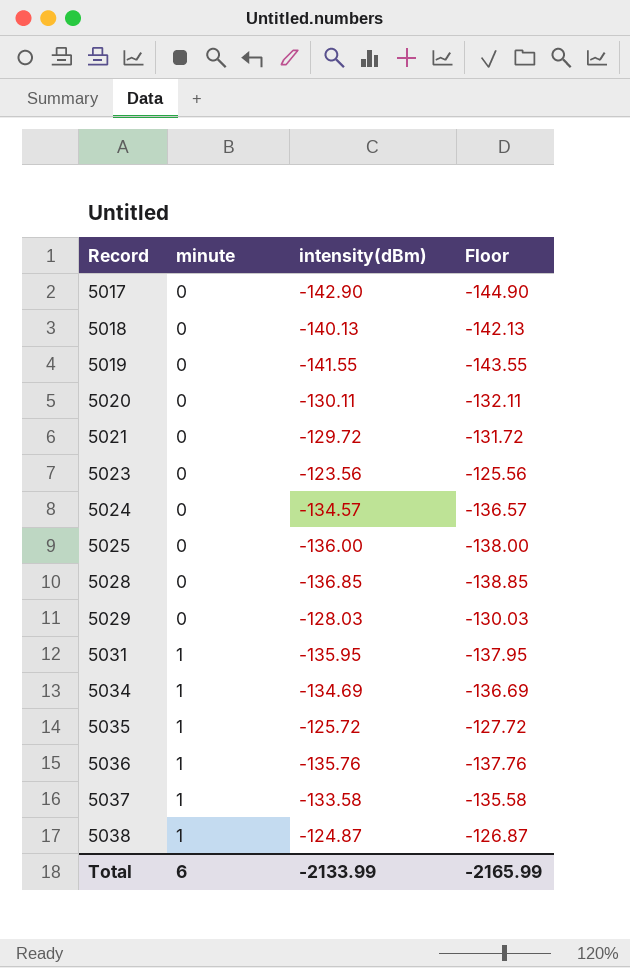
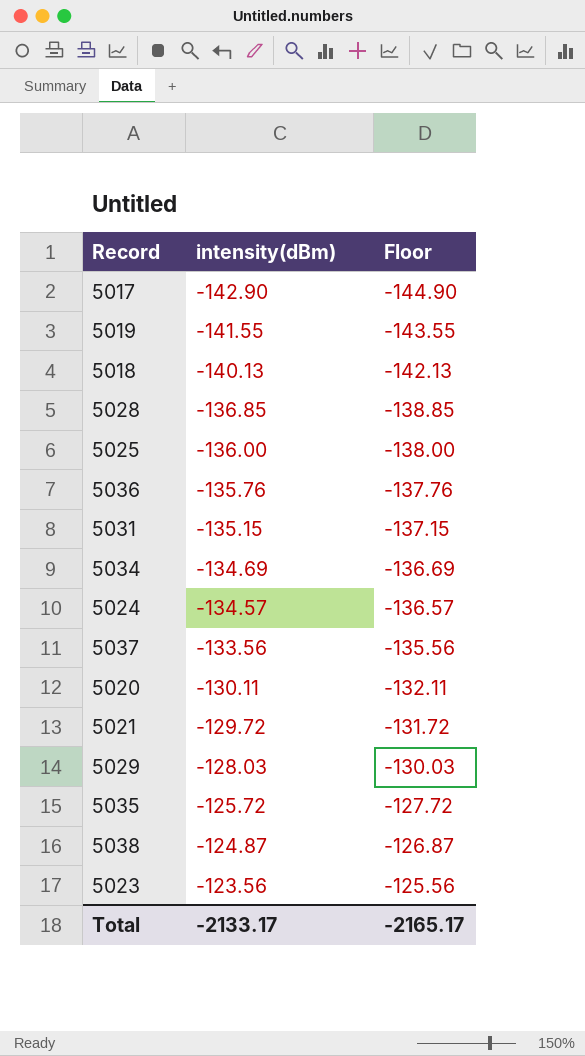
row order: Record ascending -> intensity(dBm) ascending
column minute | position: 2 -> none
5031 | intensity(dBm): -135.95 -> -135.15
5031 | Floor: -137.95 -> -137.15
5037 | intensity(dBm): -133.58 -> -133.56
5037 | Floor: -135.58 -> -135.56
Total | intensity(dBm): -2133.99 -> -2133.17
Total | Floor: -2165.99 -> -2165.17

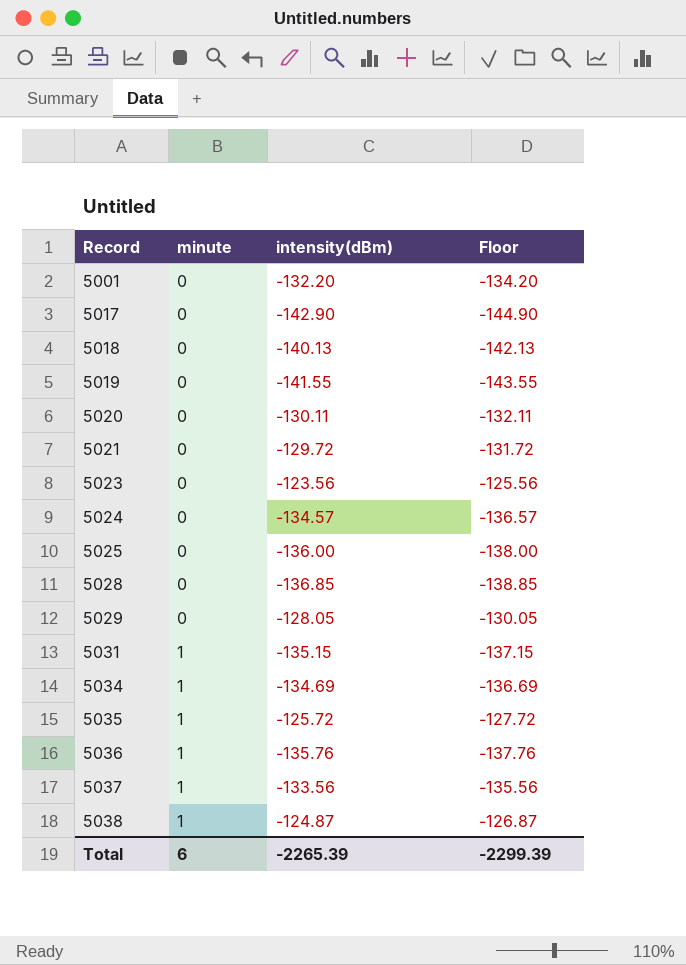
row order: intensity(dBm) ascending -> Record ascending
column minute | position: none -> 2
row 5001: none -> 0 | -132.20 | -134.20
5029 | intensity(dBm): -128.03 -> -128.05
5029 | Floor: -130.03 -> -130.05
Total | intensity(dBm): -2133.17 -> -2265.39
Total | Floor: -2165.17 -> -2299.39

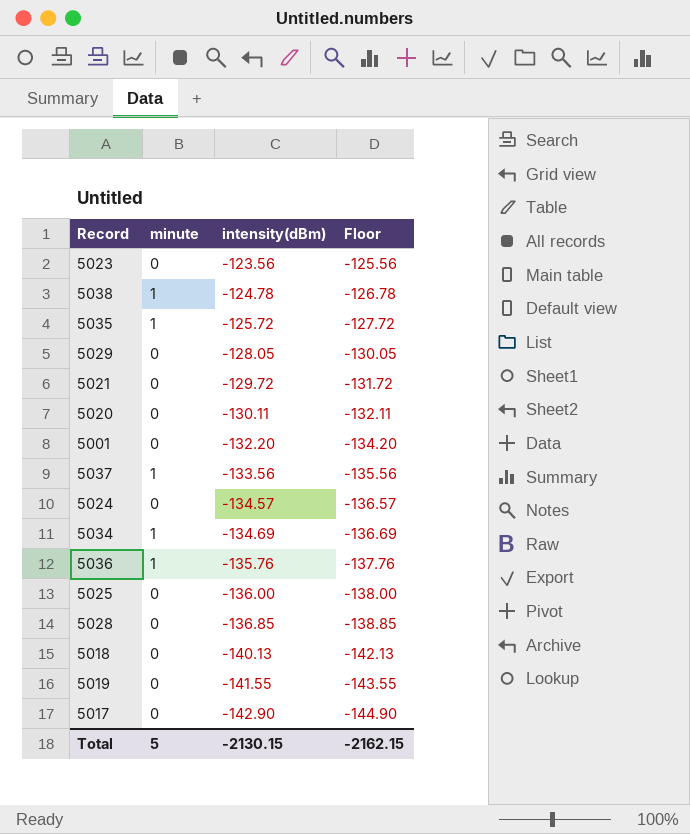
row order: Record ascending -> intensity(dBm) descending
row 5031: 1 | -135.15 | -137.15 -> none
5038 | intensity(dBm): -124.87 -> -124.78
5038 | Floor: -126.87 -> -126.78
Total | minute: 6 -> 5
Total | intensity(dBm): -2265.39 -> -2130.15
Total | Floor: -2299.39 -> -2162.15

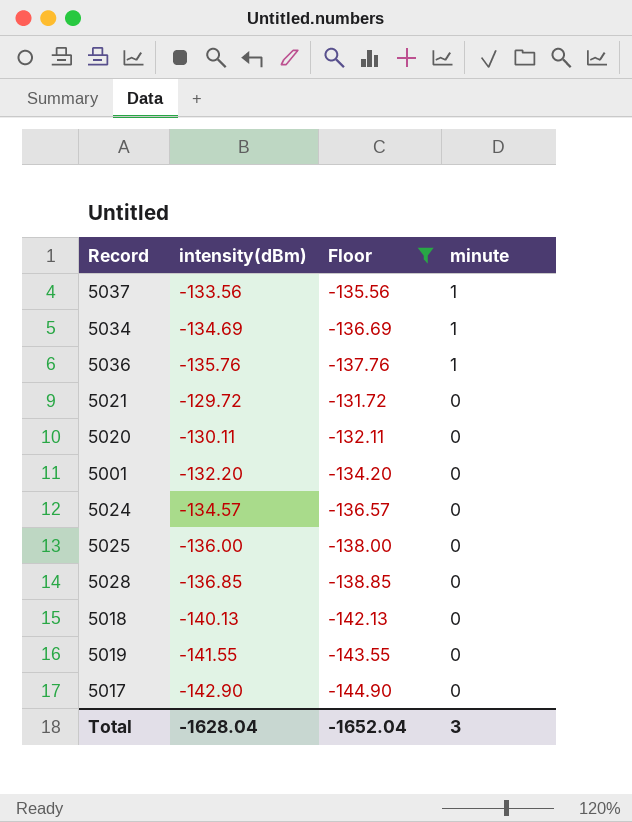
filter: none -> Floor <= -131.72
row order: intensity(dBm) descending -> minute descending
column minute | position: 2 -> 4
Total | intensity(dBm): -2130.15 -> -1628.04
Total | Floor: -2162.15 -> -1652.04
Total | minute: 5 -> 3

